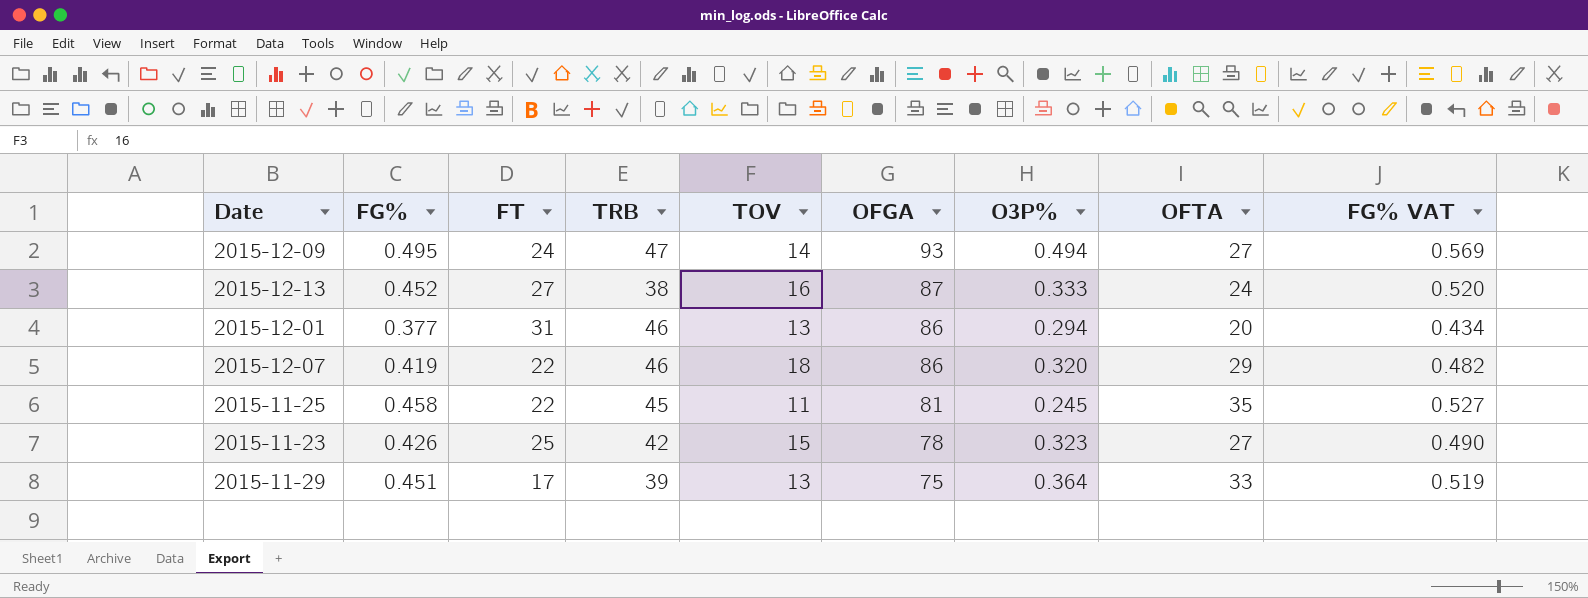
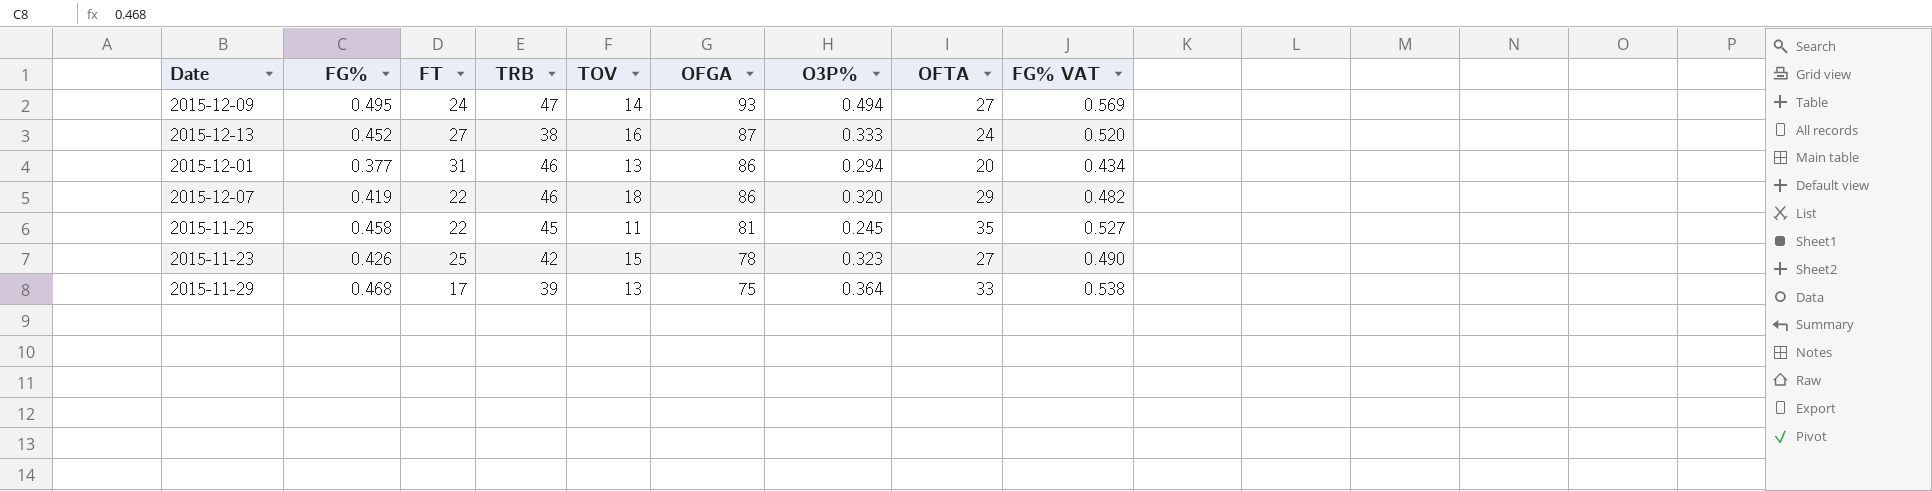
2015-11-29 | FG%: 0.451 -> 0.468
2015-11-29 | FG% VAT: 0.519 -> 0.538

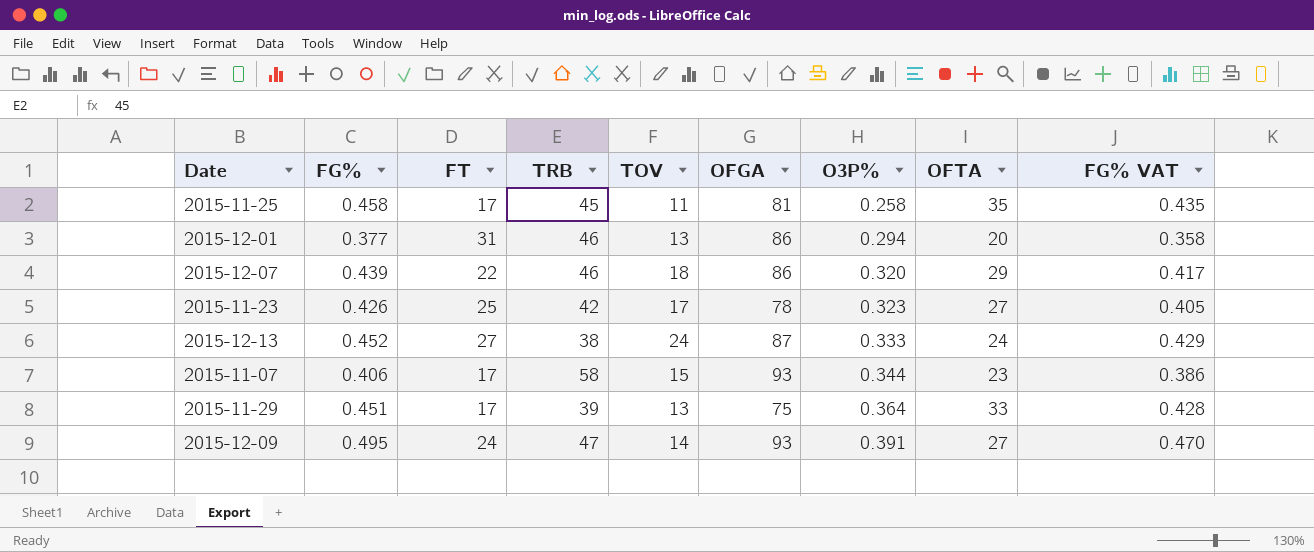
row order: OFGA descending -> O3P% ascending
column FG% VAT | formula: [FG%] * 1.15 -> [FG%] * 0.95
2015-11-25 | FT: 22 -> 17
2015-11-25 | O3P%: 0.245 -> 0.258
2015-12-07 | FG%: 0.419 -> 0.439
2015-11-23 | TOV: 15 -> 17
2015-12-13 | TOV: 16 -> 24
row 2015-11-07: none -> 0.406 | 17 | 58 | 15 | 93 | 0.344 | 23 | 0.386
2015-11-29 | FG%: 0.468 -> 0.451
2015-12-09 | O3P%: 0.494 -> 0.391

